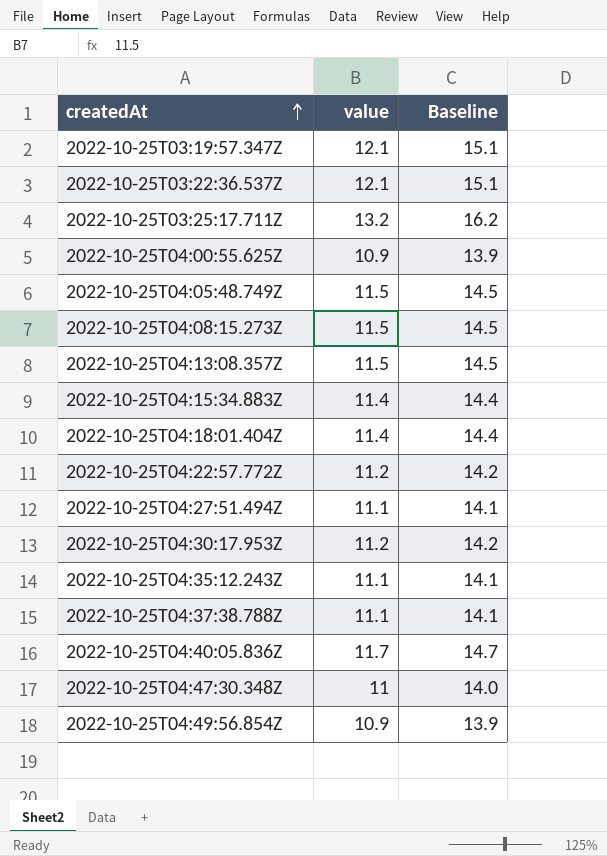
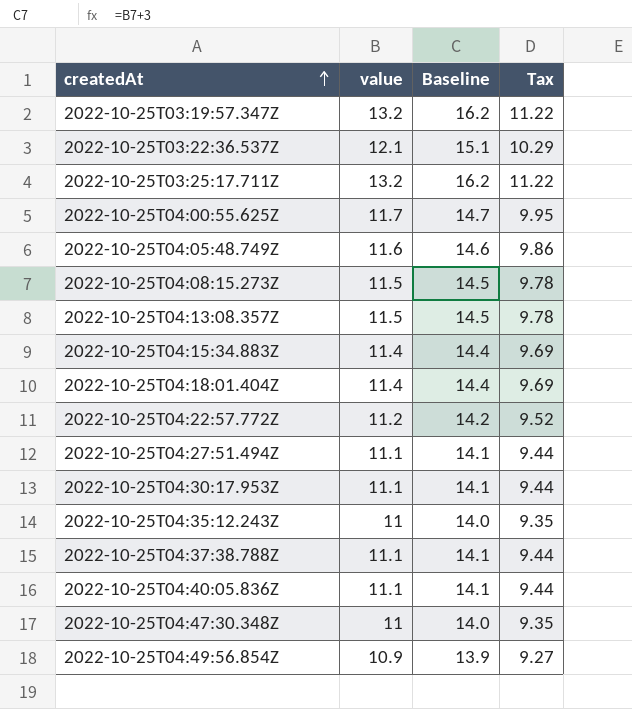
column Tax | formula: none -> [value] * 0.85
2022-10-25T03:19:57.347Z | value: 12.1 -> 13.2
2022-10-25T03:19:57.347Z | Baseline: 15.1 -> 16.2
2022-10-25T04:00:55.625Z | value: 10.9 -> 11.7
2022-10-25T04:00:55.625Z | Baseline: 13.9 -> 14.7
2022-10-25T04:05:48.749Z | value: 11.5 -> 11.6
2022-10-25T04:05:48.749Z | Baseline: 14.5 -> 14.6
2022-10-25T04:30:17.953Z | value: 11.2 -> 11.1
2022-10-25T04:30:17.953Z | Baseline: 14.2 -> 14.1
2022-10-25T04:35:12.243Z | value: 11.1 -> 11
2022-10-25T04:35:12.243Z | Baseline: 14.1 -> 14.0
2022-10-25T04:40:05.836Z | value: 11.7 -> 11.1
2022-10-25T04:40:05.836Z | Baseline: 14.7 -> 14.1

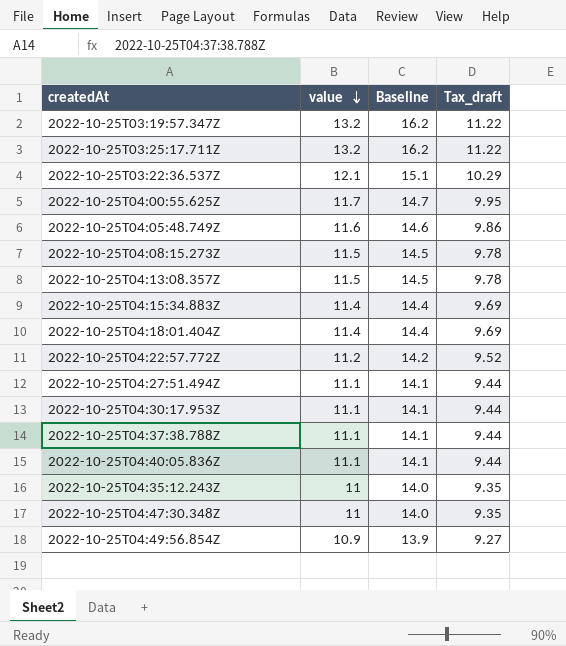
row order: createdAt ascending -> value descending
column name: Tax -> Tax_draft

